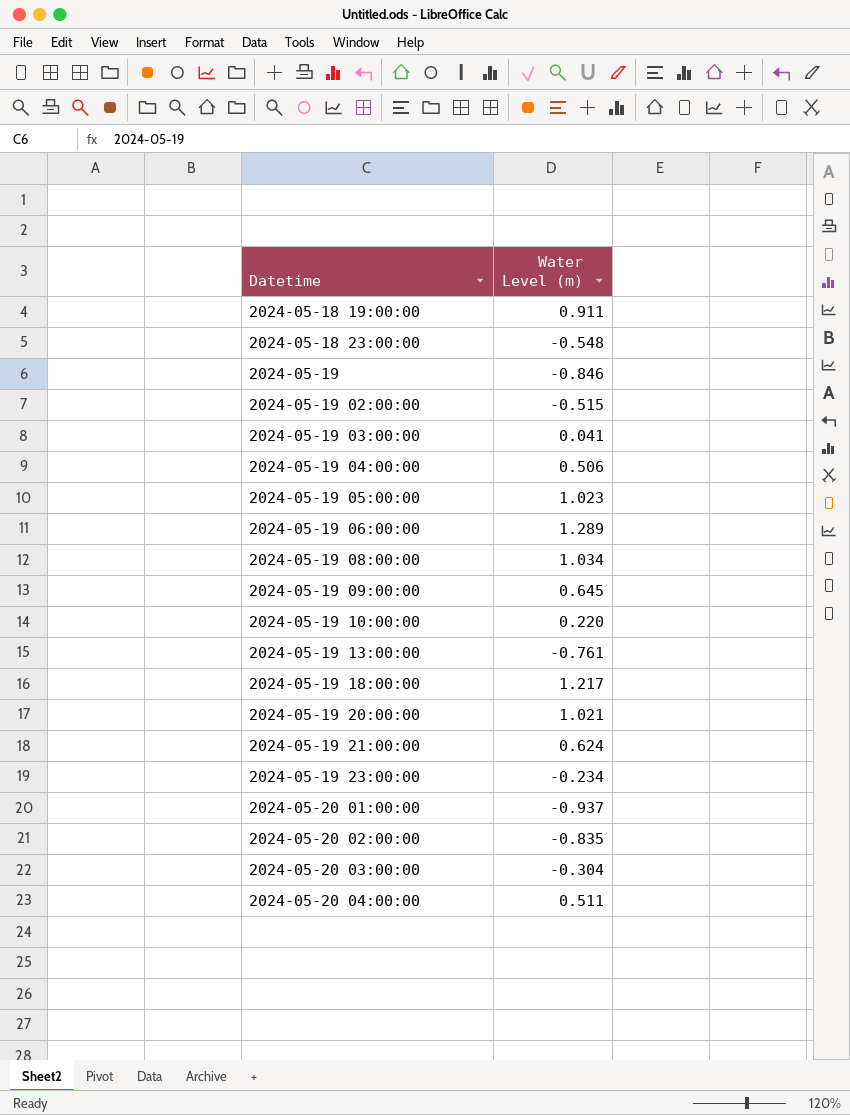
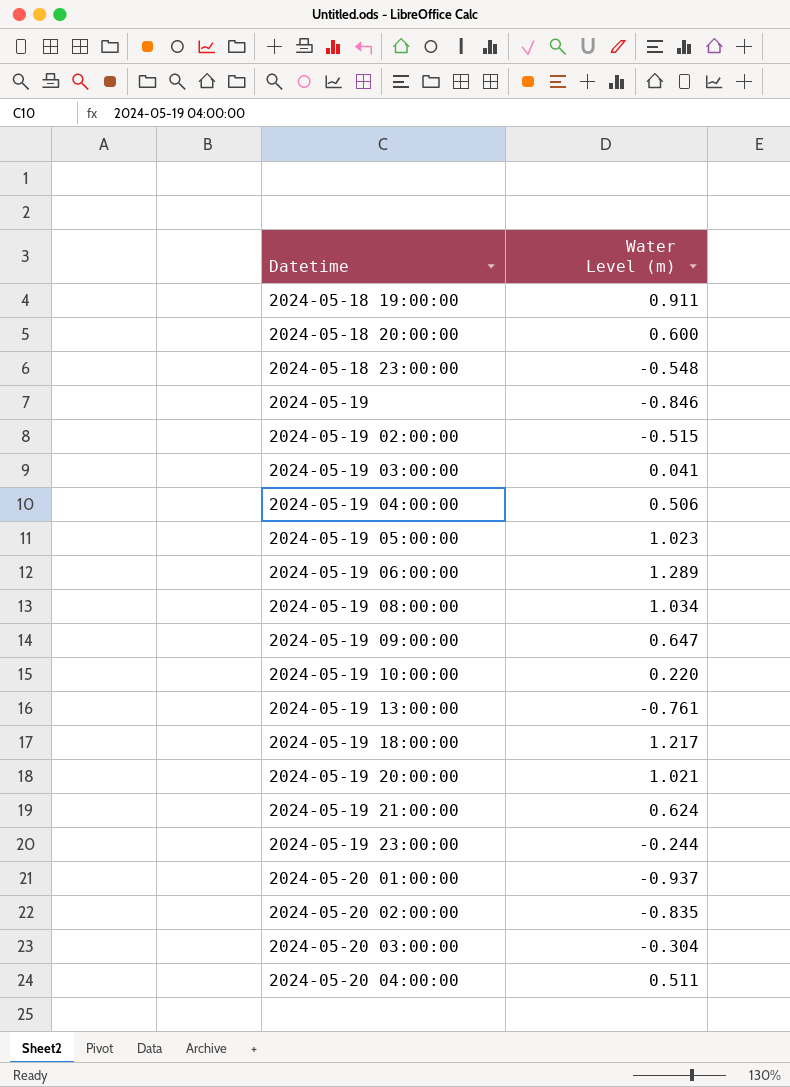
row 2024-05-18 20:00:00: none -> 0.600
2024-05-19 09:00:00 | Water Level (m): 0.645 -> 0.647
2024-05-19 23:00:00 | Water Level (m): -0.234 -> -0.244

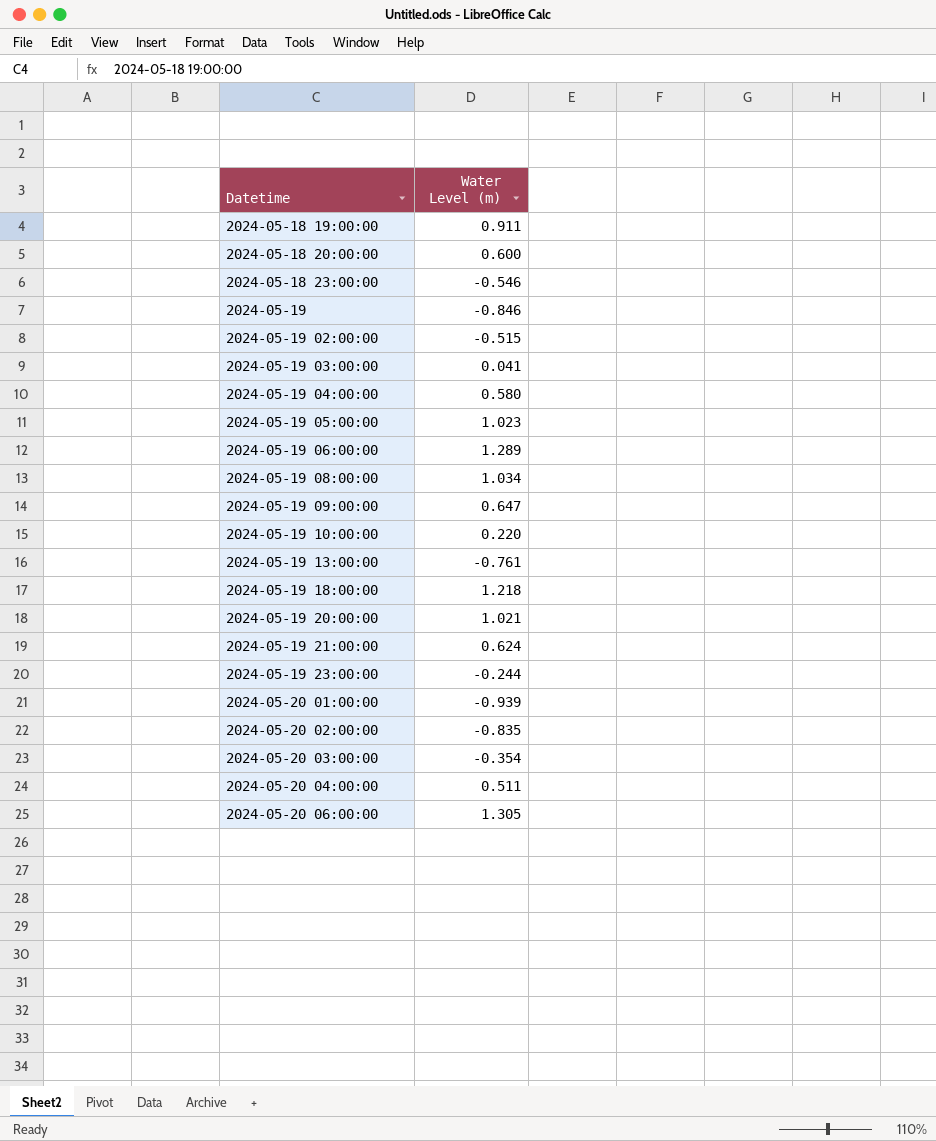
2024-05-18 23:00:00 | Water Level (m): -0.548 -> -0.546
2024-05-19 04:00:00 | Water Level (m): 0.506 -> 0.580
2024-05-19 18:00:00 | Water Level (m): 1.217 -> 1.218
2024-05-20 01:00:00 | Water Level (m): -0.937 -> -0.939
2024-05-20 03:00:00 | Water Level (m): -0.304 -> -0.354
row 2024-05-20 06:00:00: none -> 1.305

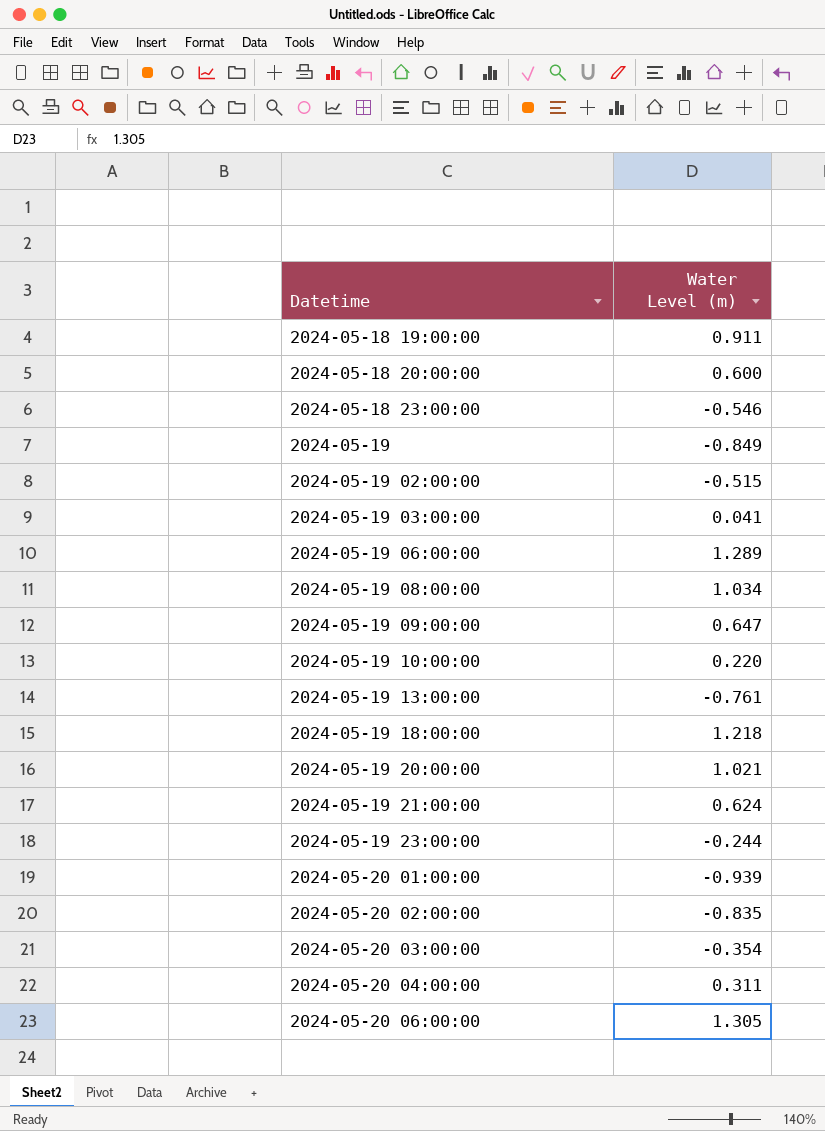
row 2024-05-19 04:00:00: 0.580 -> none
row 2024-05-19 05:00:00: 1.023 -> none
2024-05-19 | Water Level (m): -0.846 -> -0.849
2024-05-20 04:00:00 | Water Level (m): 0.511 -> 0.311

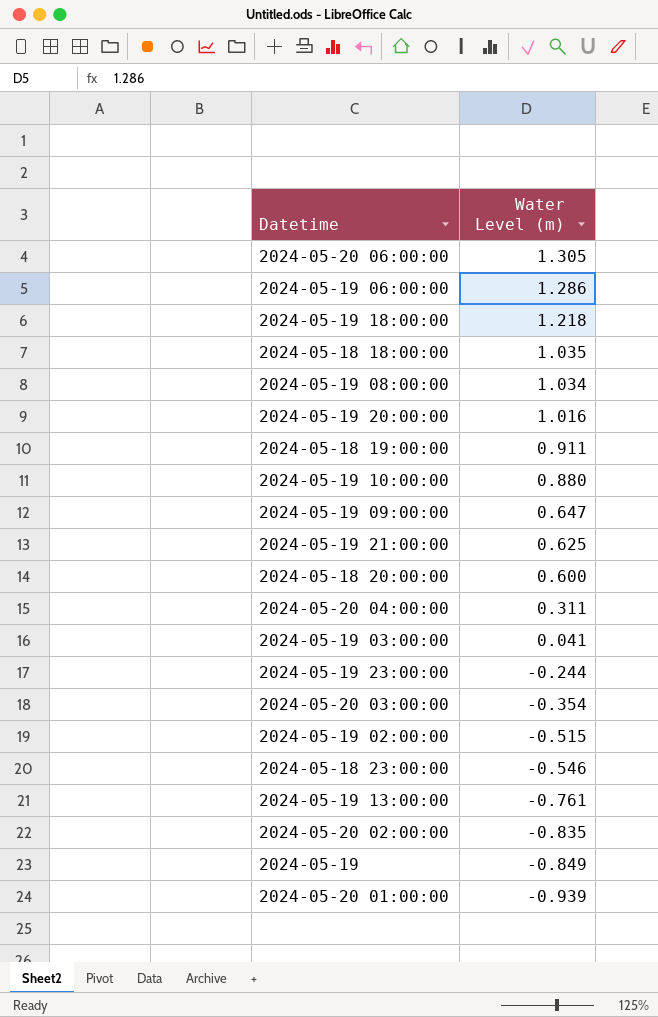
row order: Datetime ascending -> Water Level (m) descending
2024-05-19 06:00:00 | Water Level (m): 1.289 -> 1.286
row 2024-05-18 18:00:00: none -> 1.035
2024-05-19 20:00:00 | Water Level (m): 1.021 -> 1.016
2024-05-19 10:00:00 | Water Level (m): 0.220 -> 0.880
2024-05-19 21:00:00 | Water Level (m): 0.624 -> 0.625

